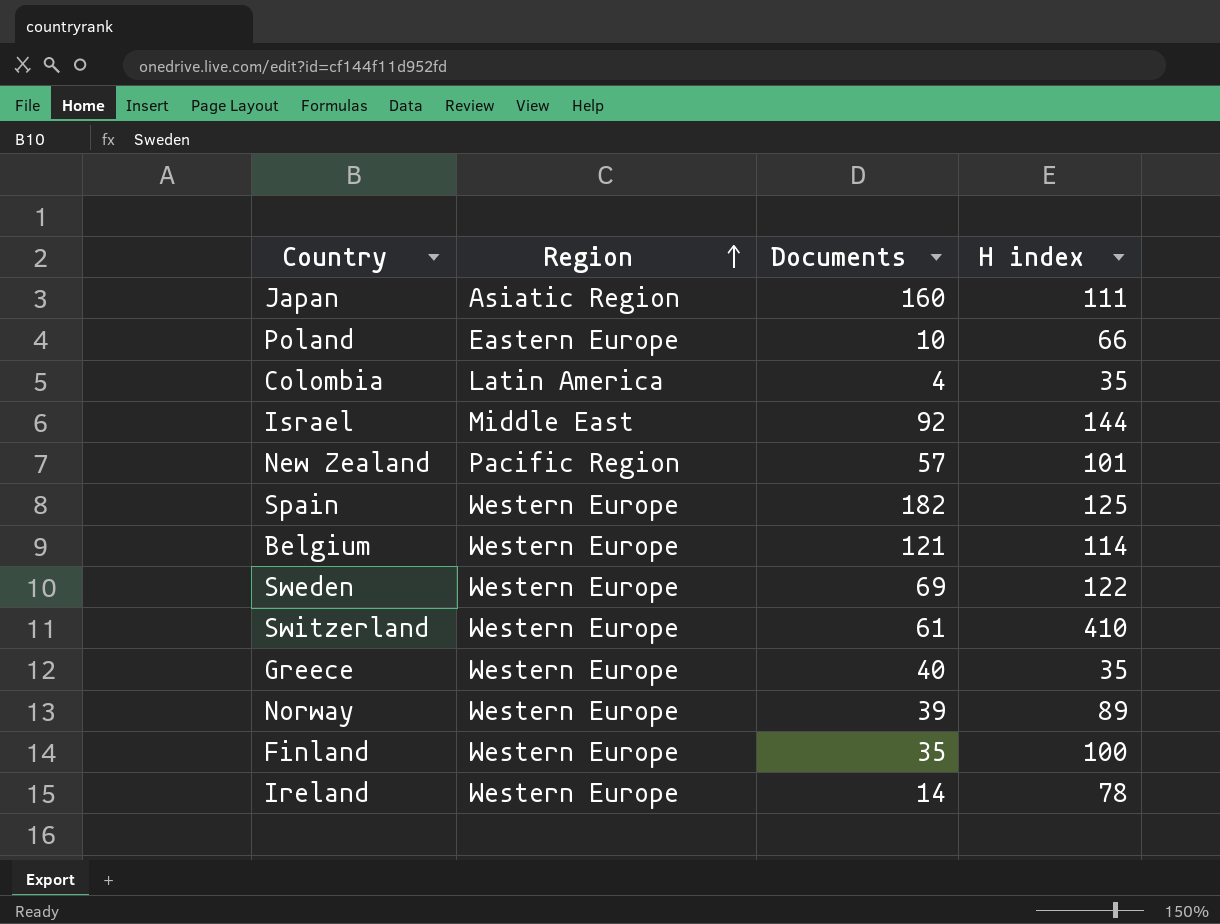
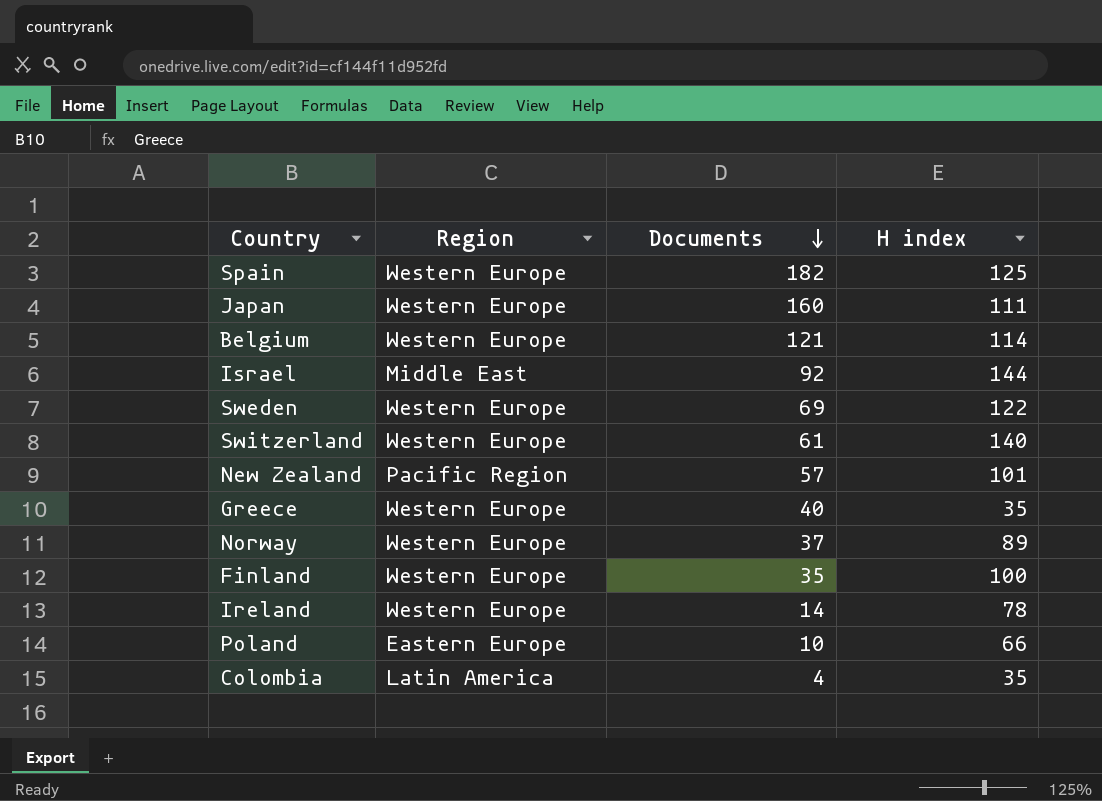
row order: Region ascending -> Documents descending
Japan | Region: Asiatic Region -> Western Europe
Switzerland | H index: 410 -> 140
Norway | Documents: 39 -> 37

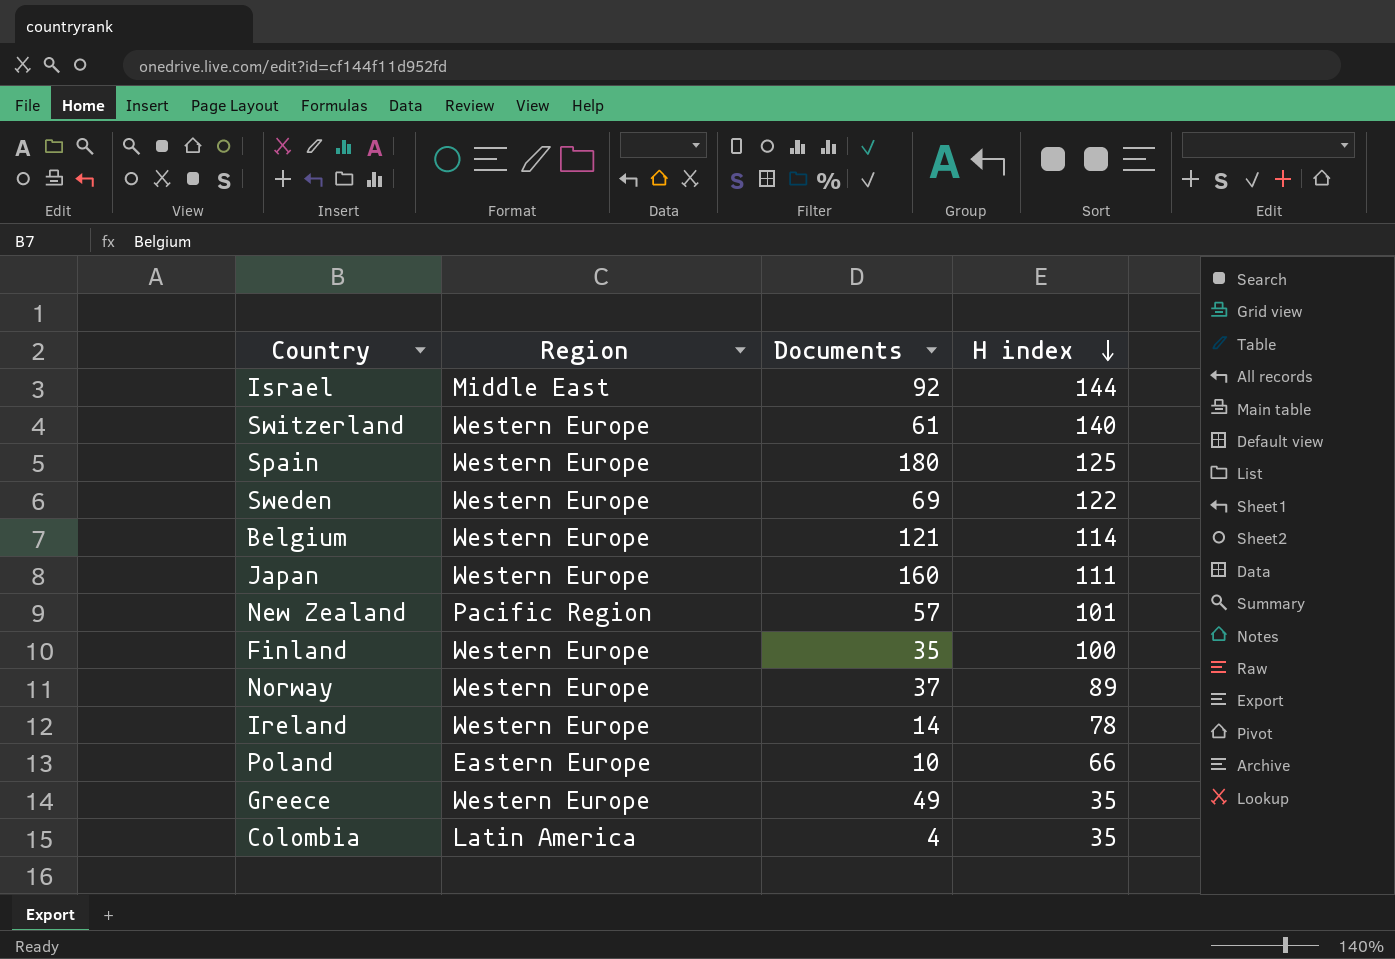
row order: Documents descending -> H index descending
Spain | Documents: 182 -> 180
Greece | Documents: 40 -> 49

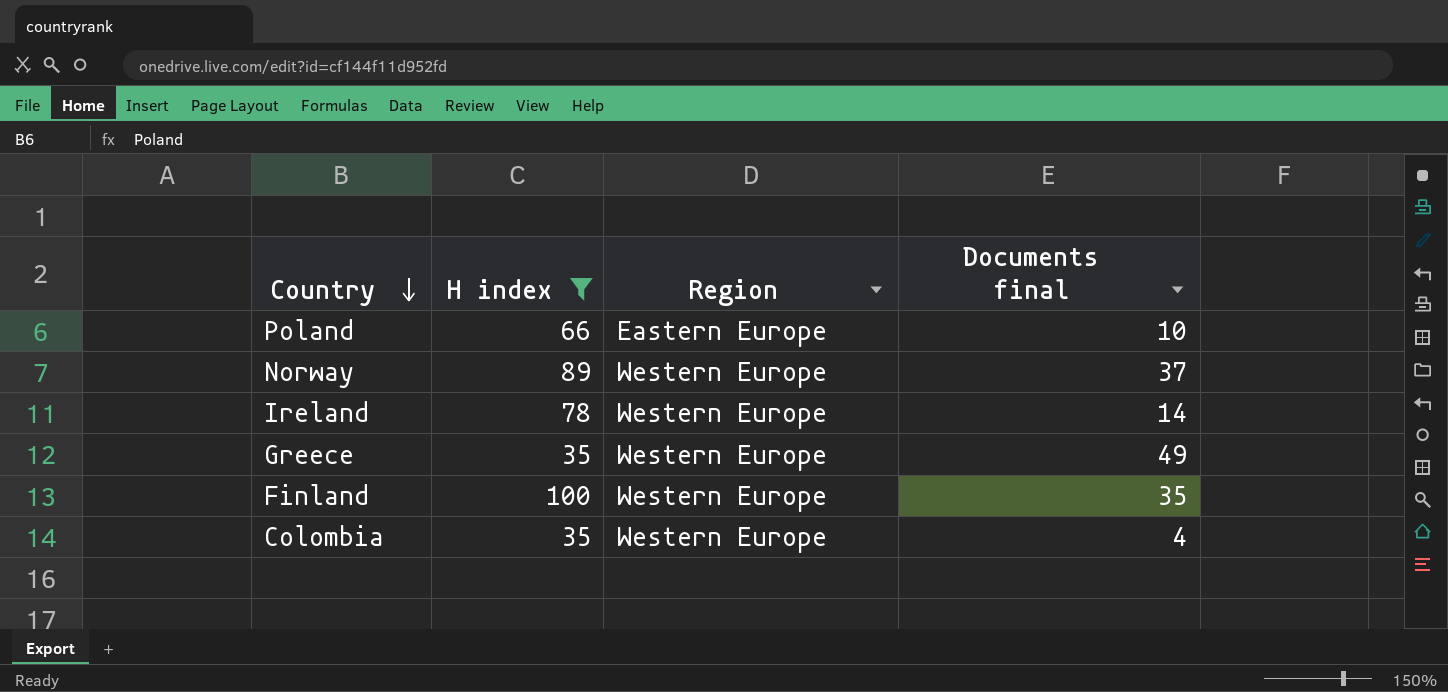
filter: none -> H index <= 100
row order: H index descending -> Country descending
column H index | position: 4 -> 2
column name: Documents -> Documents final
Colombia | Region: Latin America -> Western Europe

